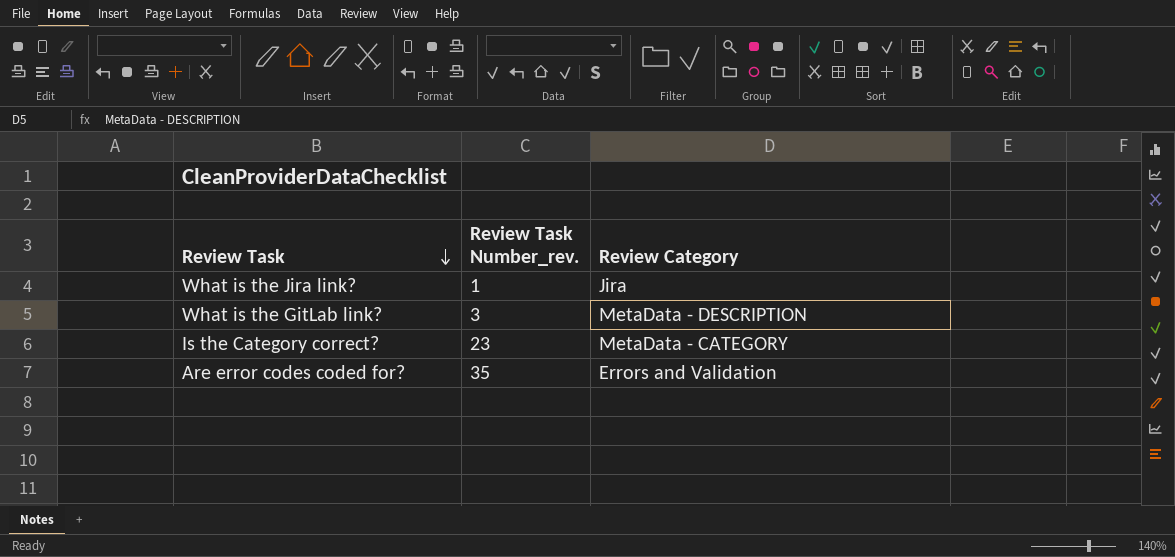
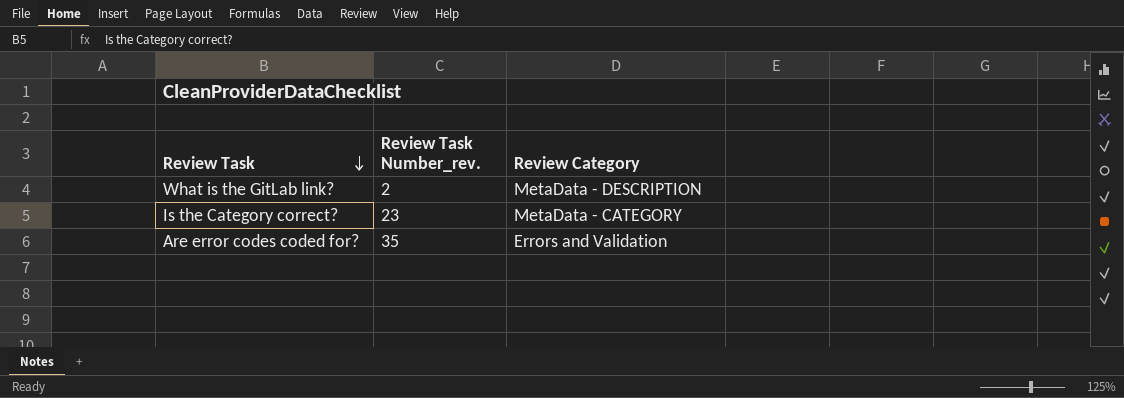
row What is the Jira link?: 1 | Jira -> none
What is the GitLab link? | Review Task Number_rev.: 3 -> 2

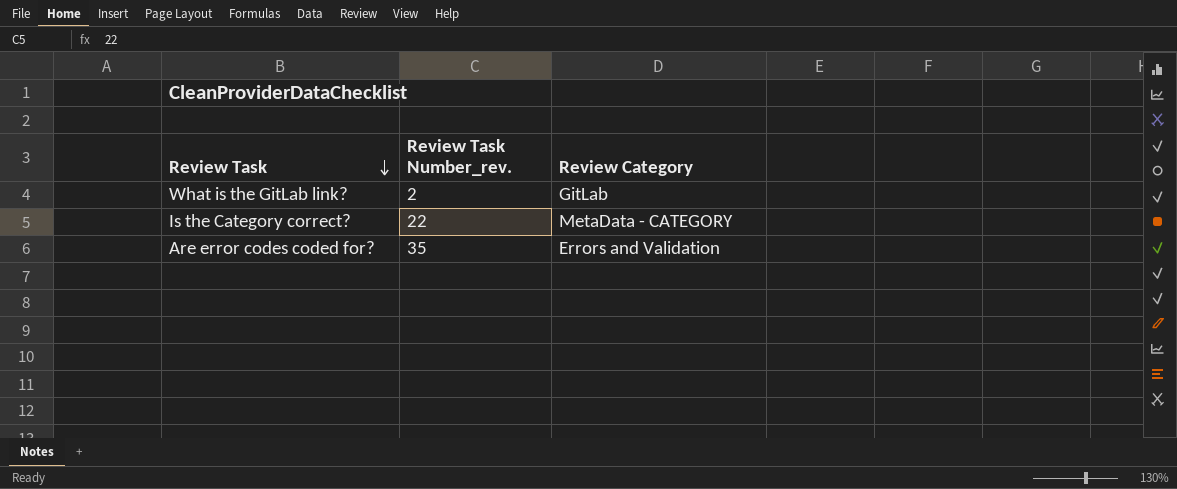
What is the GitLab link? | Review Category: MetaData - DESCRIPTION -> GitLab
Is the Category correct? | Review Task Number_rev.: 23 -> 22

